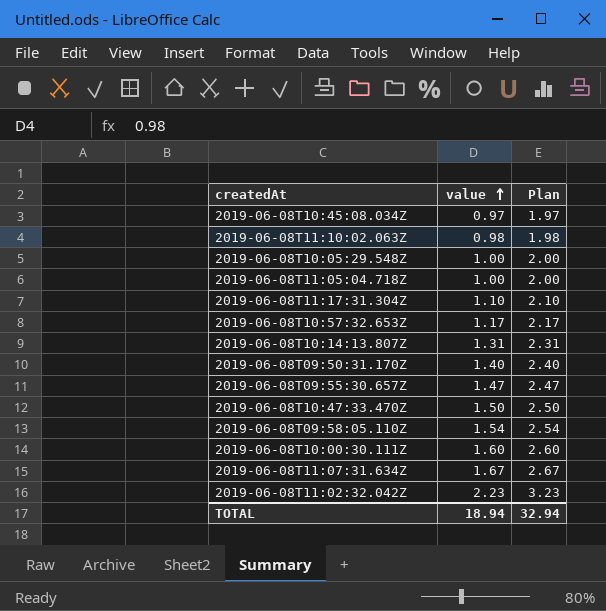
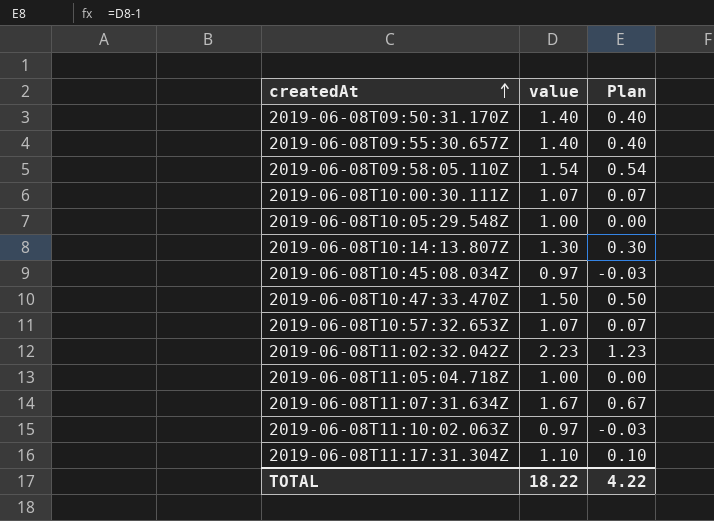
row order: value ascending -> createdAt ascending
column Plan | formula: [value] + 1 -> [value] - 1
2019-06-08T09:55:30.657Z | value: 1.47 -> 1.40
2019-06-08T10:00:30.111Z | value: 1.60 -> 1.07
2019-06-08T10:14:13.807Z | value: 1.31 -> 1.30
2019-06-08T10:57:32.653Z | value: 1.17 -> 1.07
2019-06-08T11:10:02.063Z | value: 0.98 -> 0.97
TOTAL | value: 18.94 -> 18.22
TOTAL | Plan: 32.94 -> 4.22

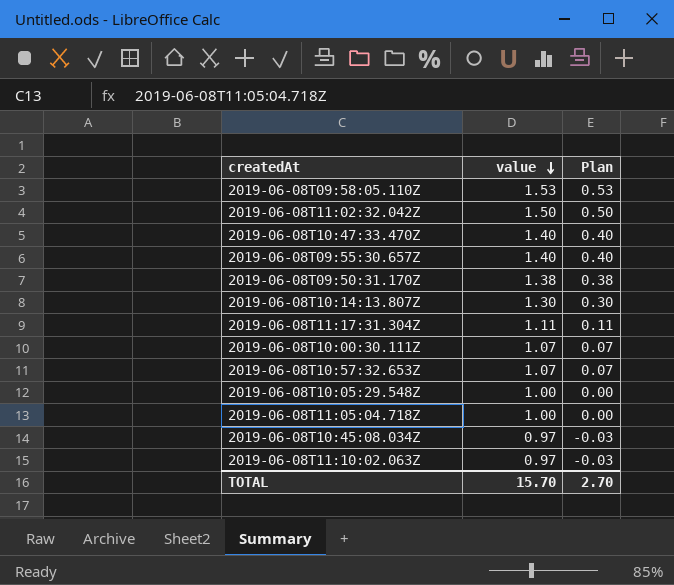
row order: createdAt ascending -> value descending
row 2019-06-08T11:07:31.634Z: 1.67 | 0.67 -> none
2019-06-08T09:58:05.110Z | value: 1.54 -> 1.53
2019-06-08T09:58:05.110Z | Plan: 0.54 -> 0.53
2019-06-08T11:02:32.042Z | value: 2.23 -> 1.50
2019-06-08T11:02:32.042Z | Plan: 1.23 -> 0.50
2019-06-08T10:47:33.470Z | value: 1.50 -> 1.40
2019-06-08T10:47:33.470Z | Plan: 0.50 -> 0.40
2019-06-08T09:50:31.170Z | value: 1.40 -> 1.38
2019-06-08T09:50:31.170Z | Plan: 0.40 -> 0.38
2019-06-08T11:17:31.304Z | value: 1.10 -> 1.11
2019-06-08T11:17:31.304Z | Plan: 0.10 -> 0.11
TOTAL | value: 18.22 -> 15.70
TOTAL | Plan: 4.22 -> 2.70

